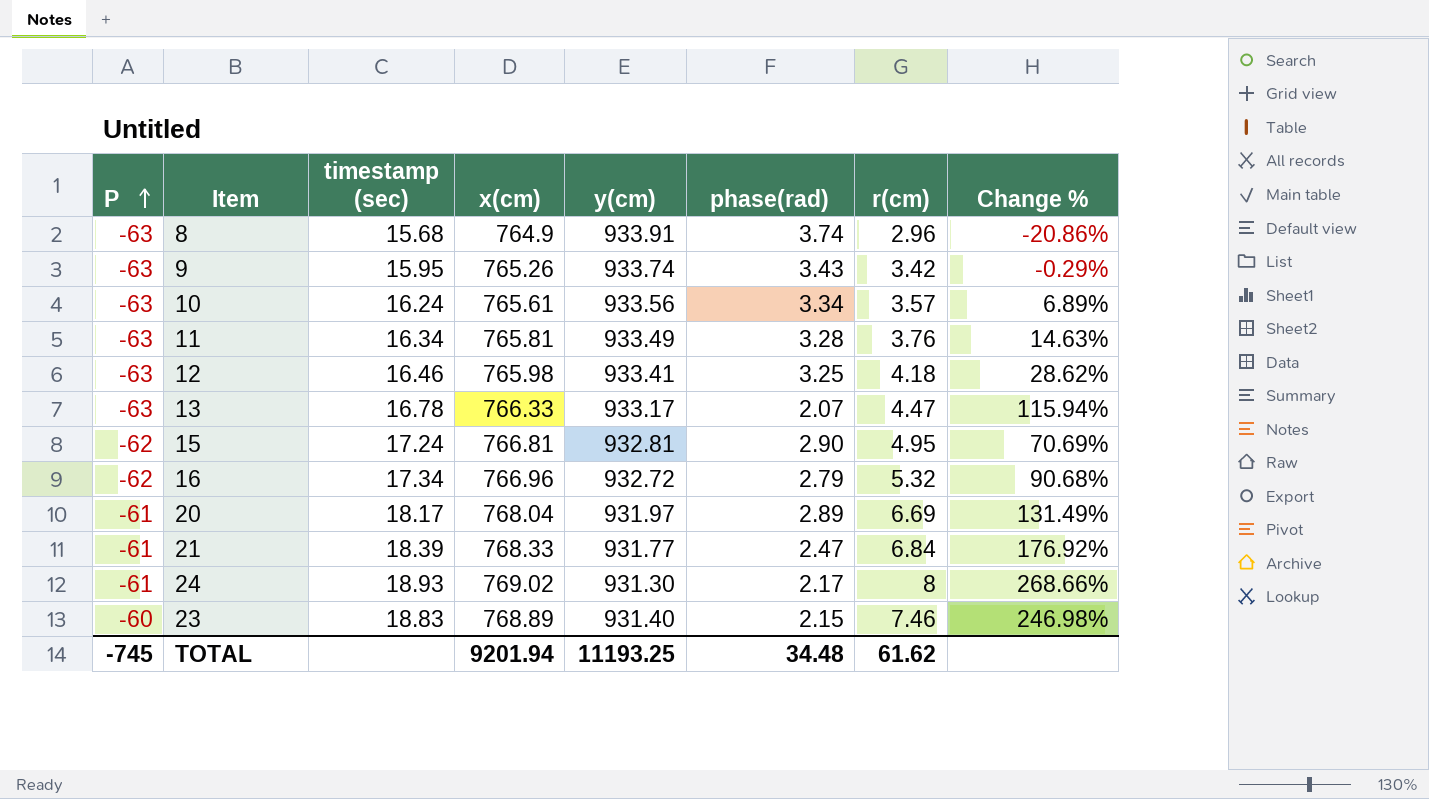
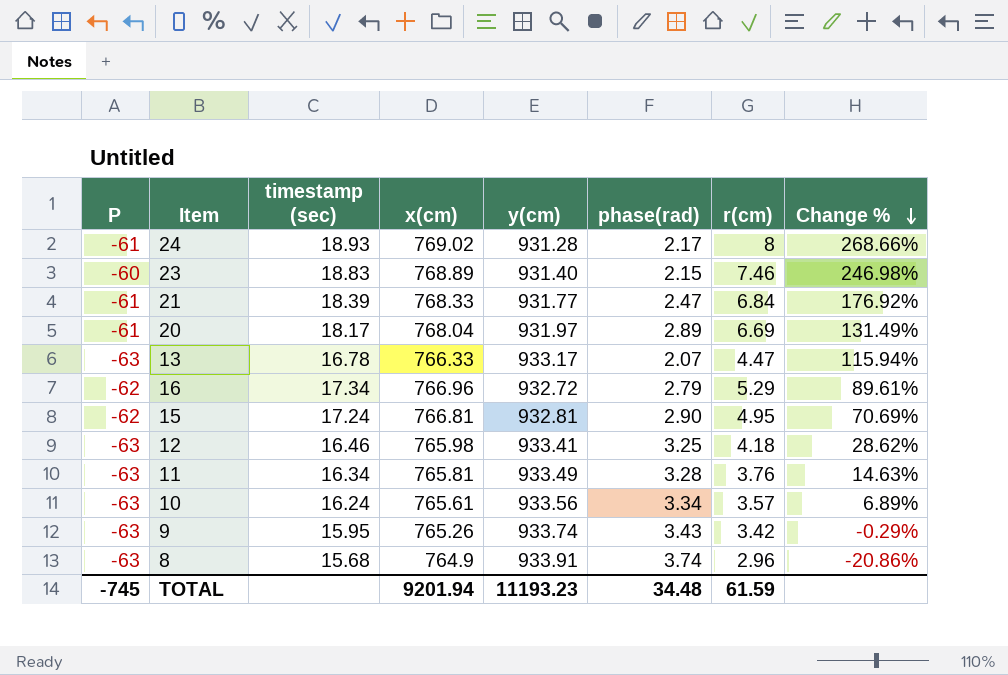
row order: P ascending -> Change % descending
24 | y(cm): 931.30 -> 931.28
16 | r(cm): 5.32 -> 5.29
16 | Change %: 90.68% -> 89.61%
TOTAL | y(cm): 11193.25 -> 11193.23
TOTAL | r(cm): 61.62 -> 61.59

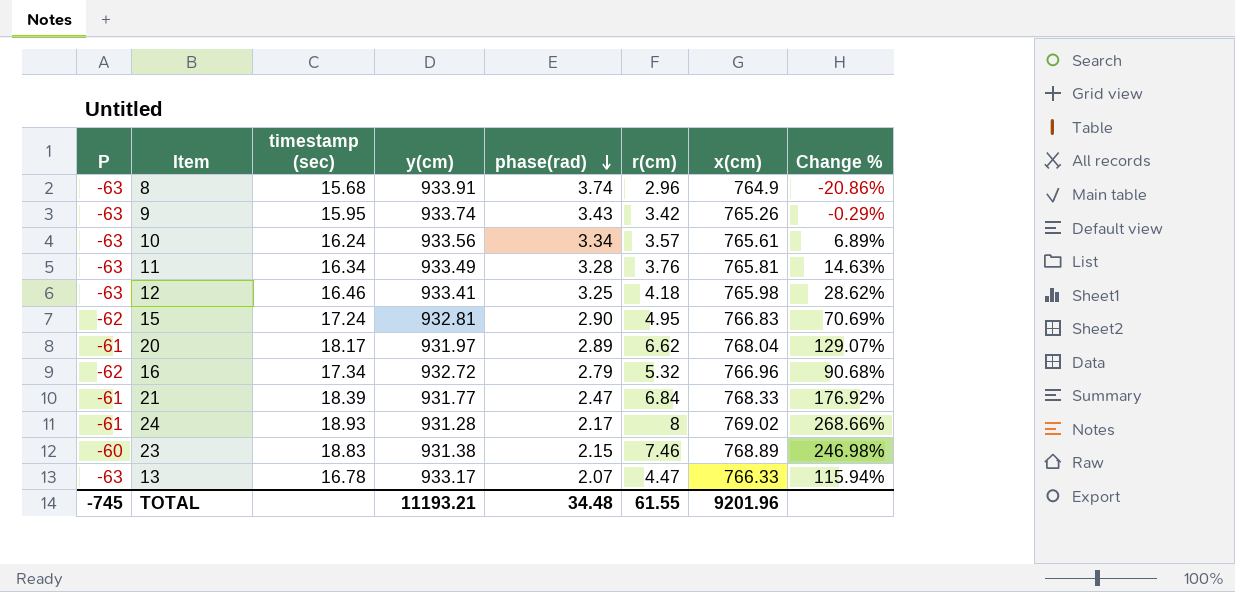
row order: Change % descending -> phase(rad) descending
column x(cm) | position: 4 -> 7
15 | x(cm): 766.81 -> 766.83
20 | r(cm): 6.69 -> 6.62
20 | Change %: 131.49% -> 129.07%
16 | r(cm): 5.29 -> 5.32
16 | Change %: 89.61% -> 90.68%
23 | y(cm): 931.40 -> 931.38
TOTAL | y(cm): 11193.23 -> 11193.21
TOTAL | r(cm): 61.59 -> 61.55
TOTAL | x(cm): 9201.94 -> 9201.96

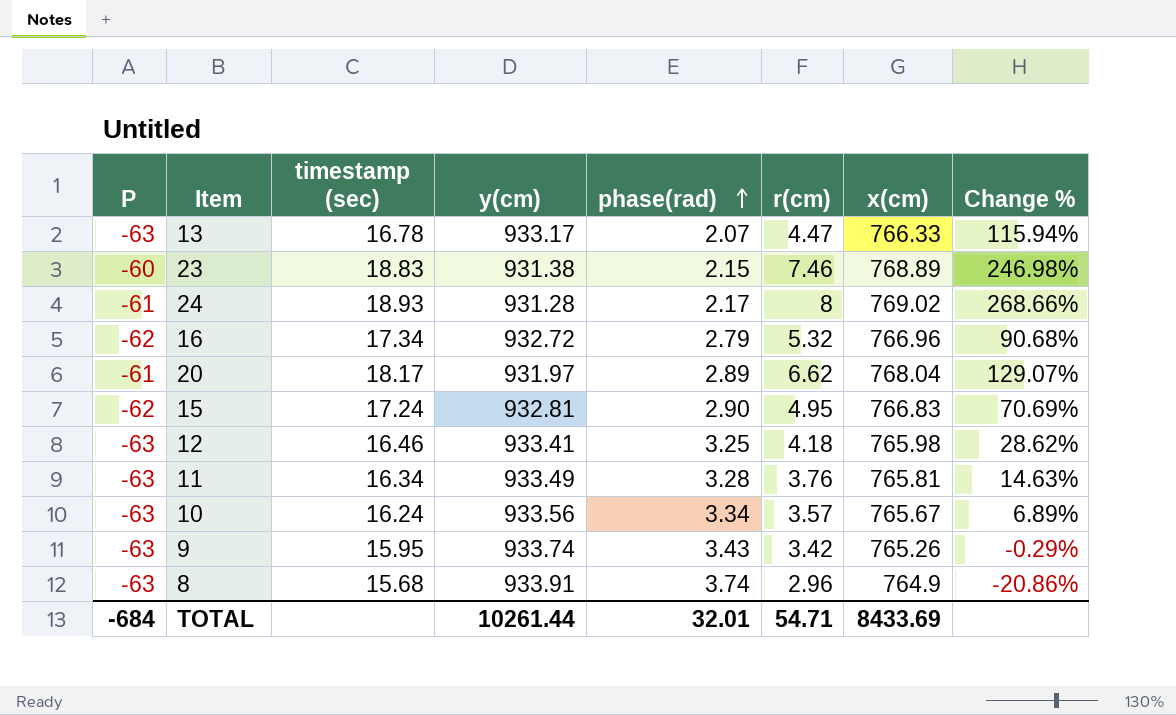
row order: phase(rad) descending -> phase(rad) ascending
row 21: -61 | 18.39 | 931.77 | 2.47 | 6.84 | 768.33 | 176.92% -> none
10 | x(cm): 765.61 -> 765.67
TOTAL | P: -745 -> -684
TOTAL | y(cm): 11193.21 -> 10261.44
TOTAL | phase(rad): 34.48 -> 32.01
TOTAL | r(cm): 61.55 -> 54.71
TOTAL | x(cm): 9201.96 -> 8433.69

